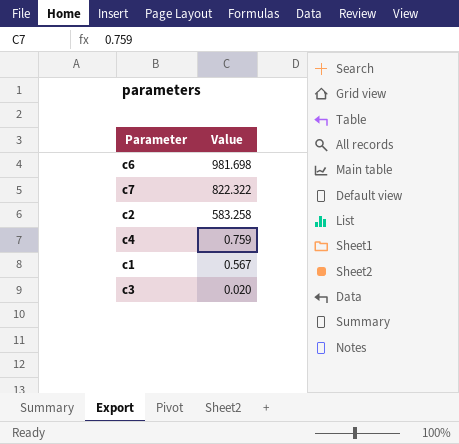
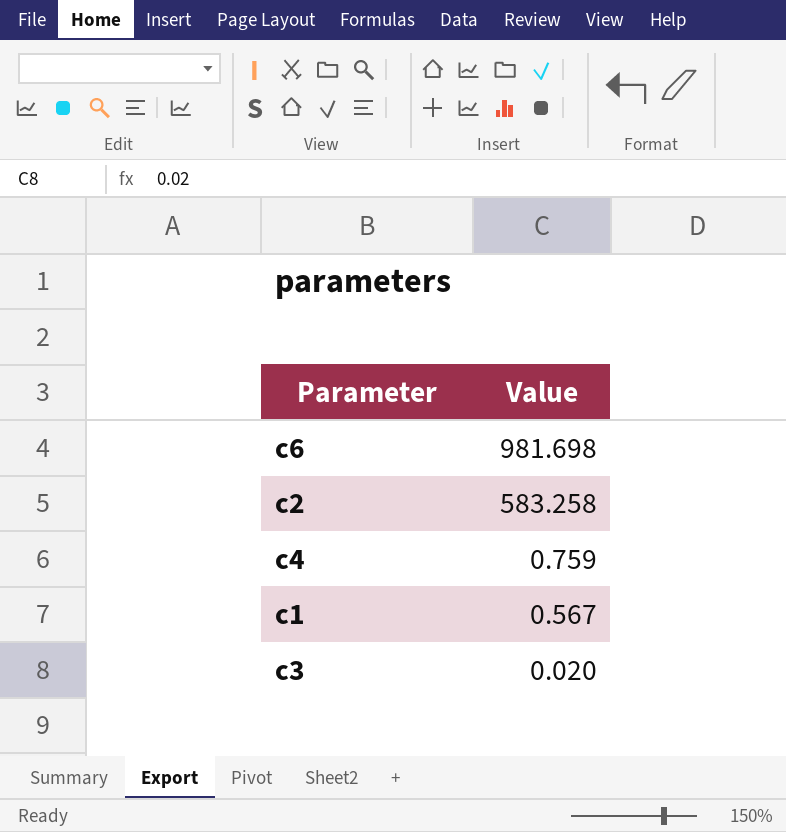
row c7: 822.322 -> none

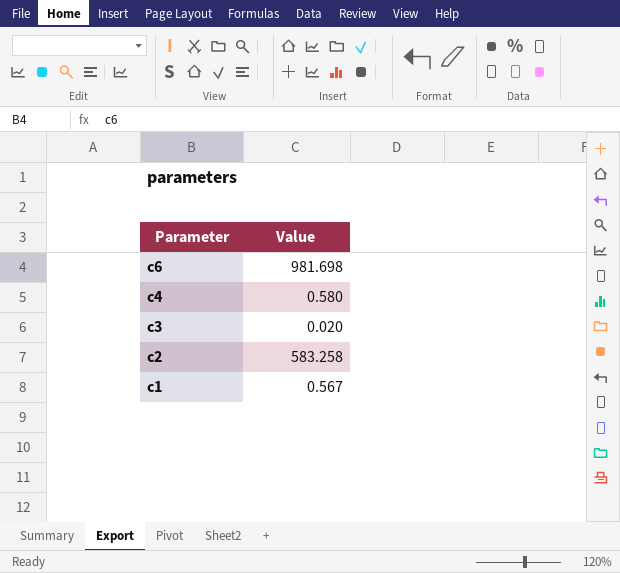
row order: Value descending -> Parameter descending
c4 | Value: 0.759 -> 0.580

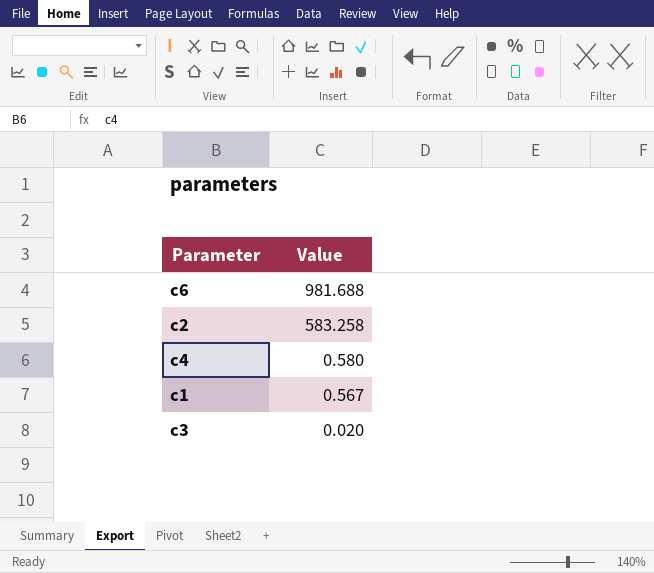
row order: Parameter descending -> Value descending
c6 | Value: 981.698 -> 981.688

